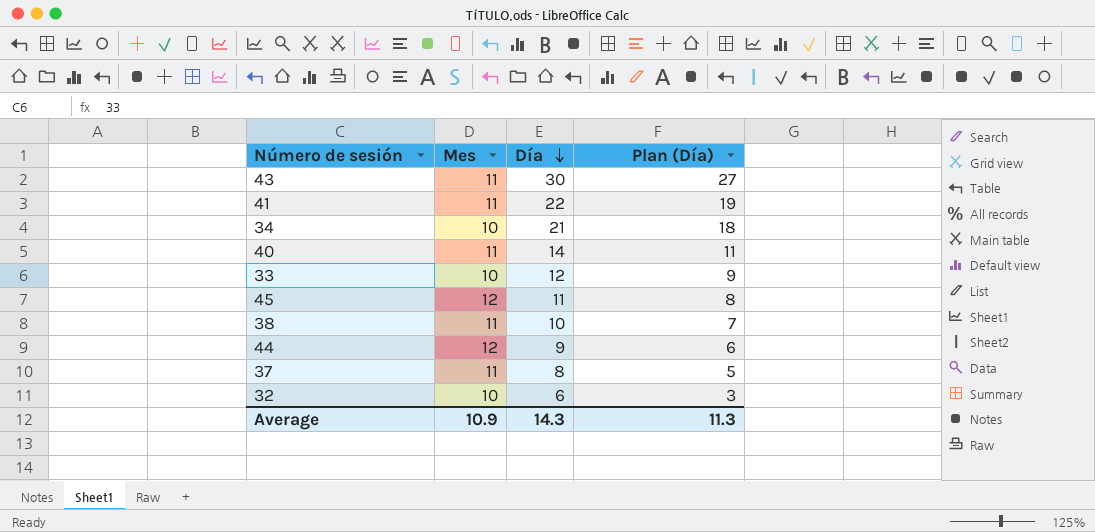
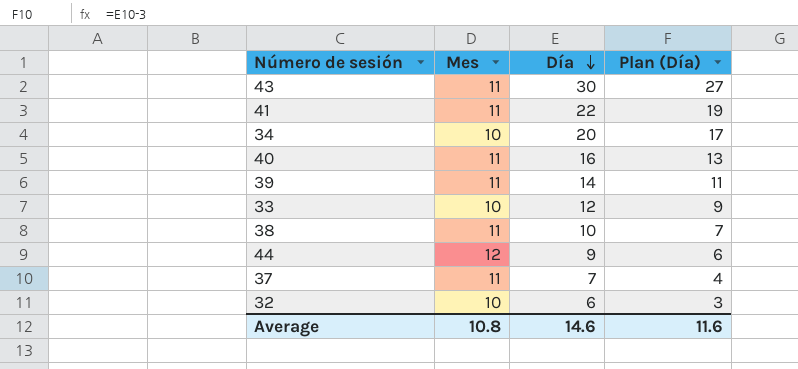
row 45: 12 | 11 | 8 -> none
34 | Día: 21 -> 20
34 | Plan (Día): 18 -> 17
40 | Día: 14 -> 16
40 | Plan (Día): 11 -> 13
row 39: none -> 11 | 14 | 11
37 | Día: 8 -> 7
37 | Plan (Día): 5 -> 4
Average | Mes: 10.9 -> 10.8
Average | Día: 14.3 -> 14.6
Average | Plan (Día): 11.3 -> 11.6

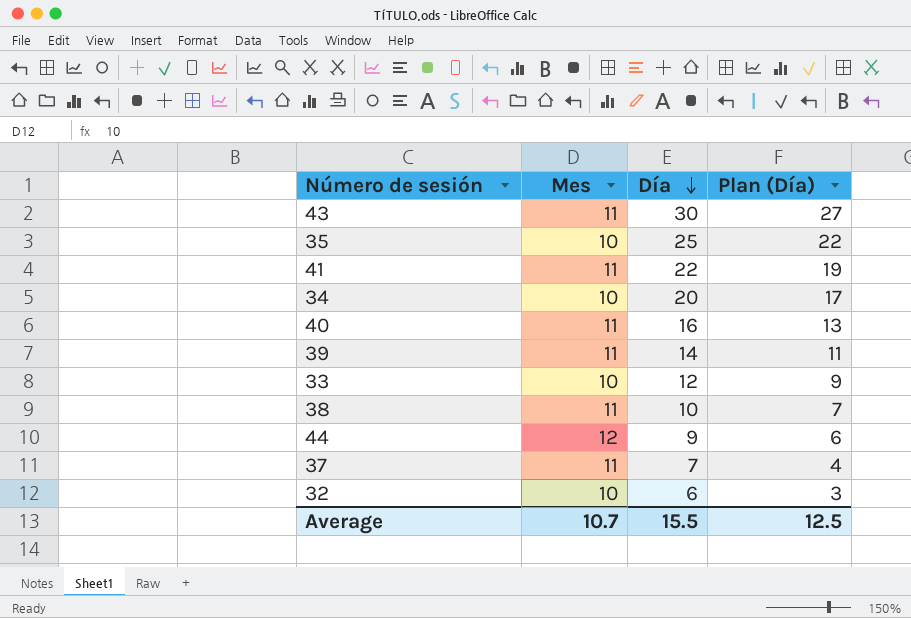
row 35: none -> 10 | 25 | 22
Average | Mes: 10.8 -> 10.7
Average | Día: 14.6 -> 15.5
Average | Plan (Día): 11.6 -> 12.5

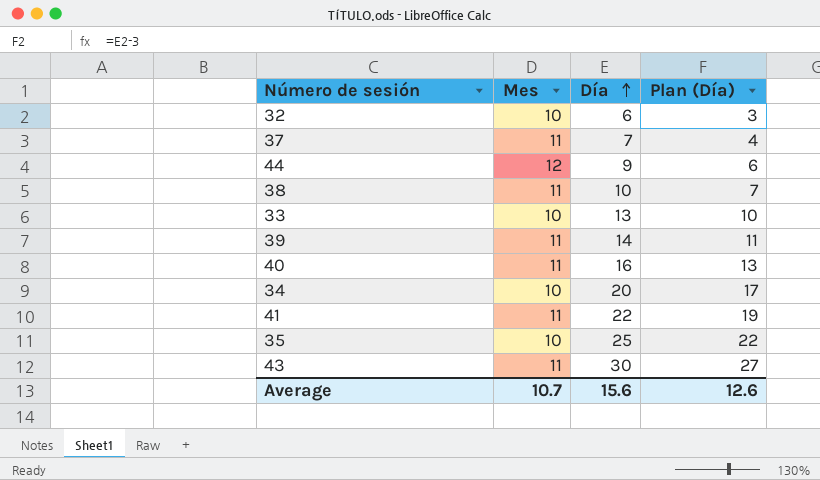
row order: Día descending -> Día ascending
33 | Día: 12 -> 13
33 | Plan (Día): 9 -> 10
Average | Día: 15.5 -> 15.6
Average | Plan (Día): 12.5 -> 12.6

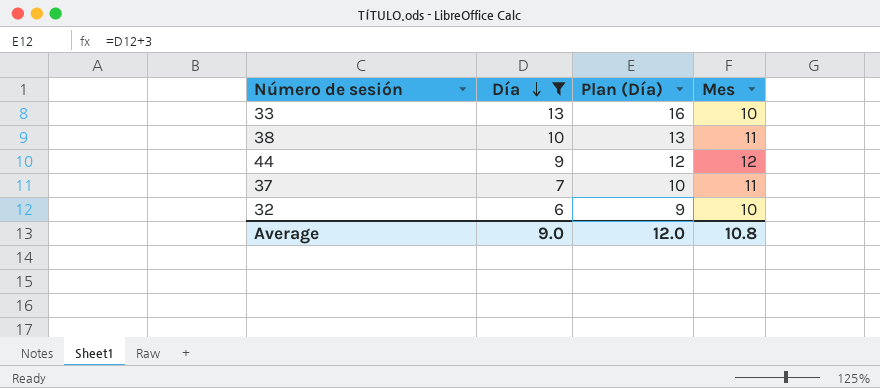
filter: none -> Día <= 13
row order: Día ascending -> Día descending
column Plan (Día) | formula: [Día] - 3 -> [Día] + 3
column Mes | position: 2 -> 4
Average | Día: 15.6 -> 9.0
Average | Plan (Día): 12.6 -> 12.0
Average | Mes: 10.7 -> 10.8

